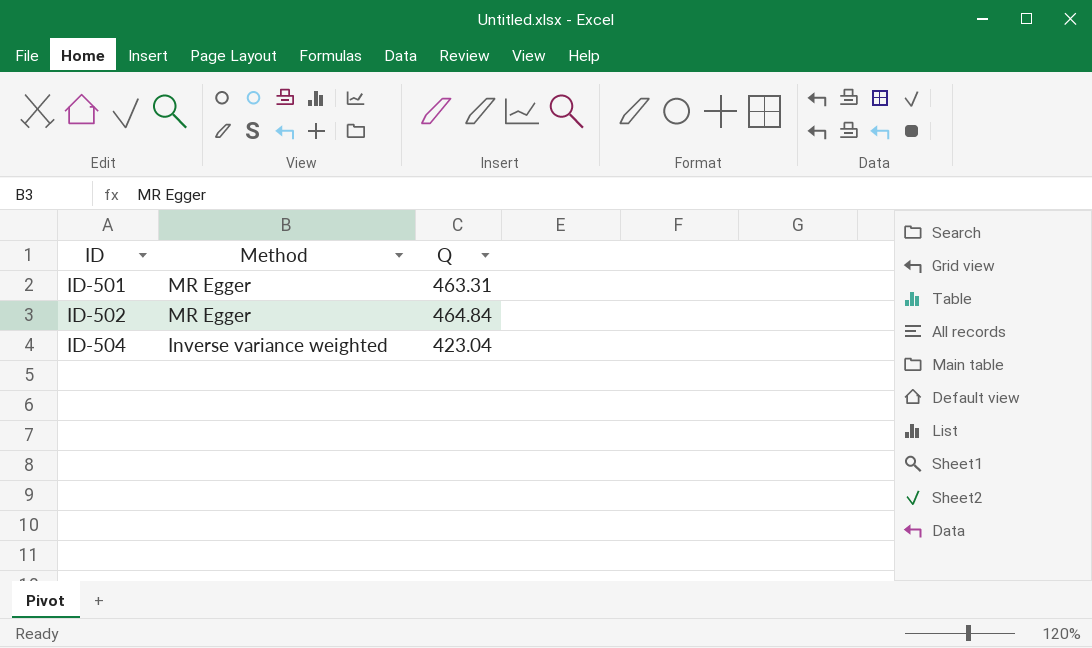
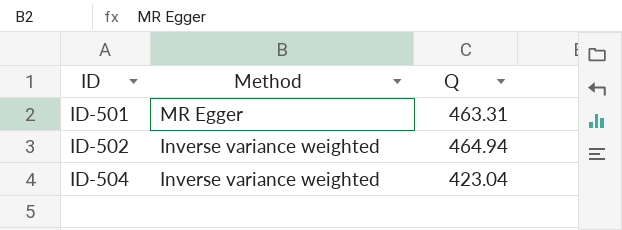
ID-502 | Method: MR Egger -> Inverse variance weighted
ID-502 | Q: 464.84 -> 464.94

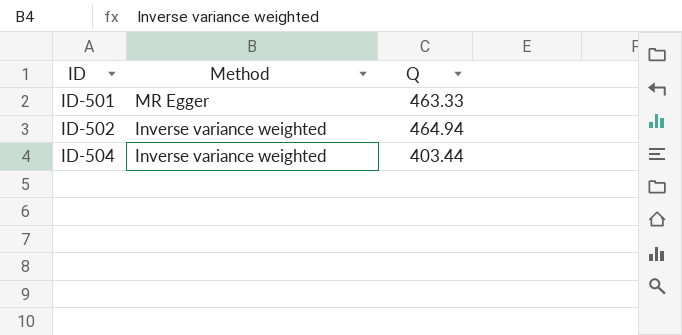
ID-501 | Q: 463.31 -> 463.33
ID-504 | Q: 423.04 -> 403.44

